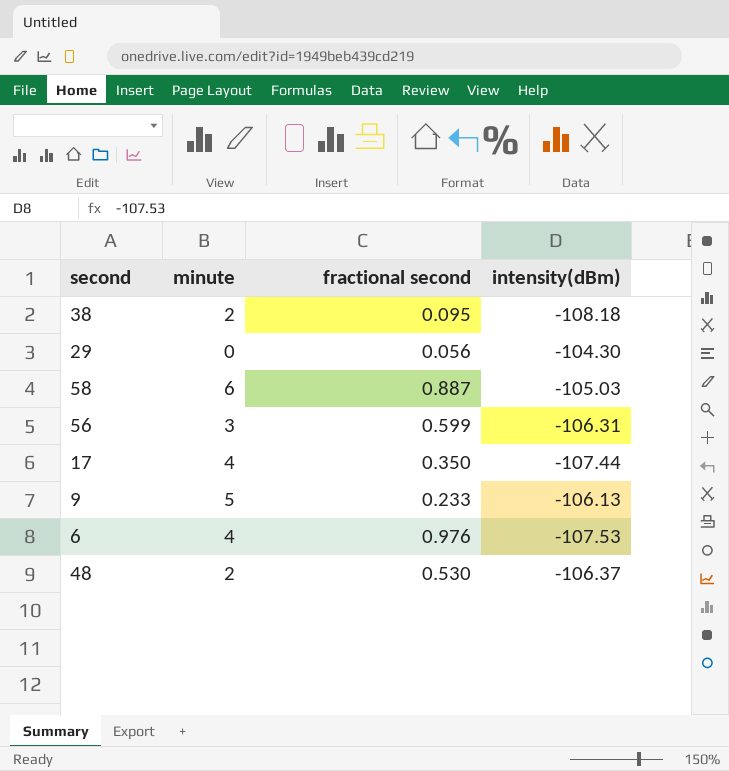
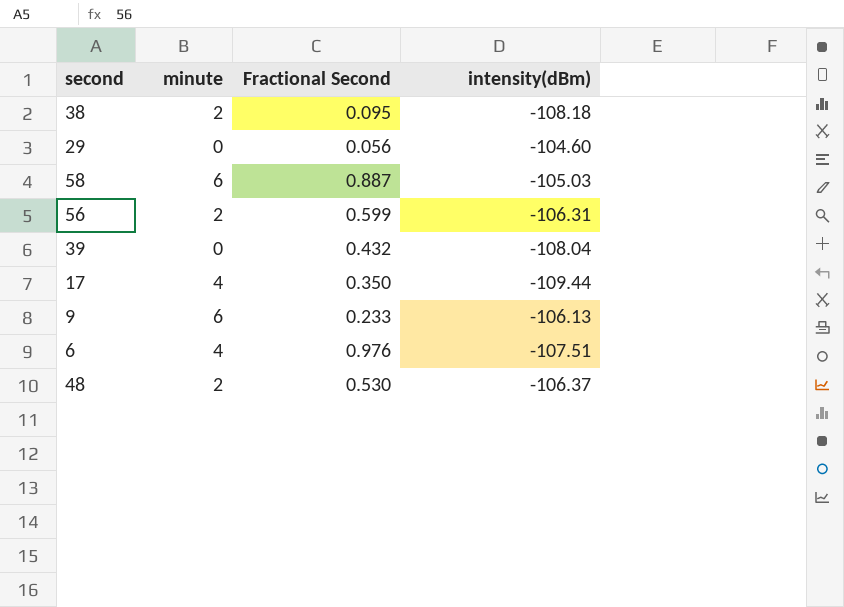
column name: fractional second -> Fractional Second
29 | intensity(dBm): -104.30 -> -104.60
56 | minute: 3 -> 2
row 39: none -> 0 | 0.432 | -108.04
17 | intensity(dBm): -107.44 -> -109.44
9 | minute: 5 -> 6
6 | intensity(dBm): -107.53 -> -107.51

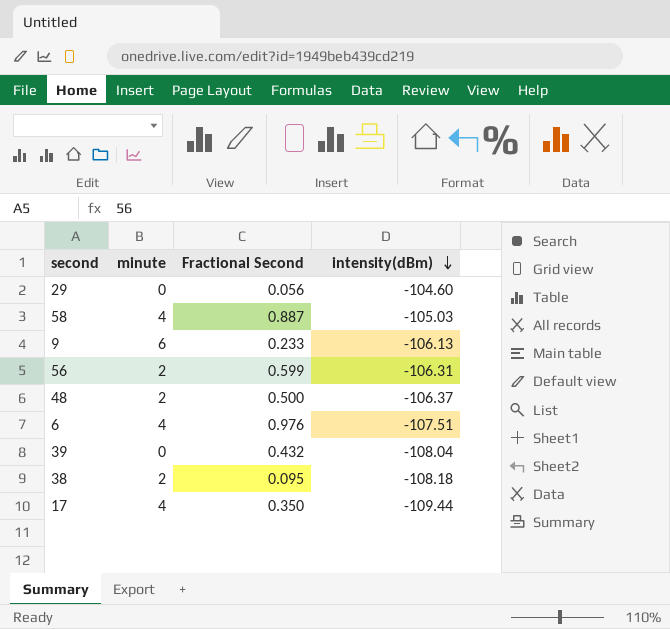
row order: none -> intensity(dBm) descending
58 | minute: 6 -> 4
48 | Fractional Second: 0.530 -> 0.500

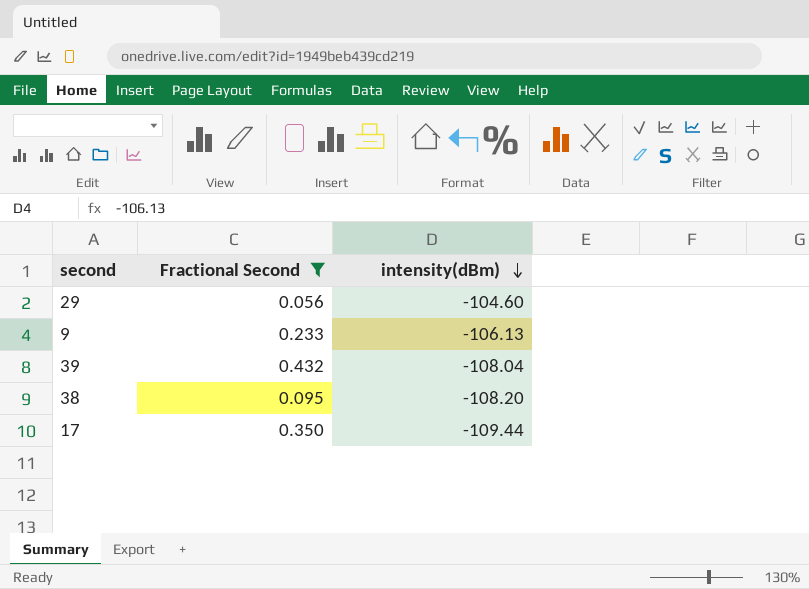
filter: none -> Fractional Second <= 0.432
column minute | position: 2 -> none
38 | intensity(dBm): -108.18 -> -108.20

